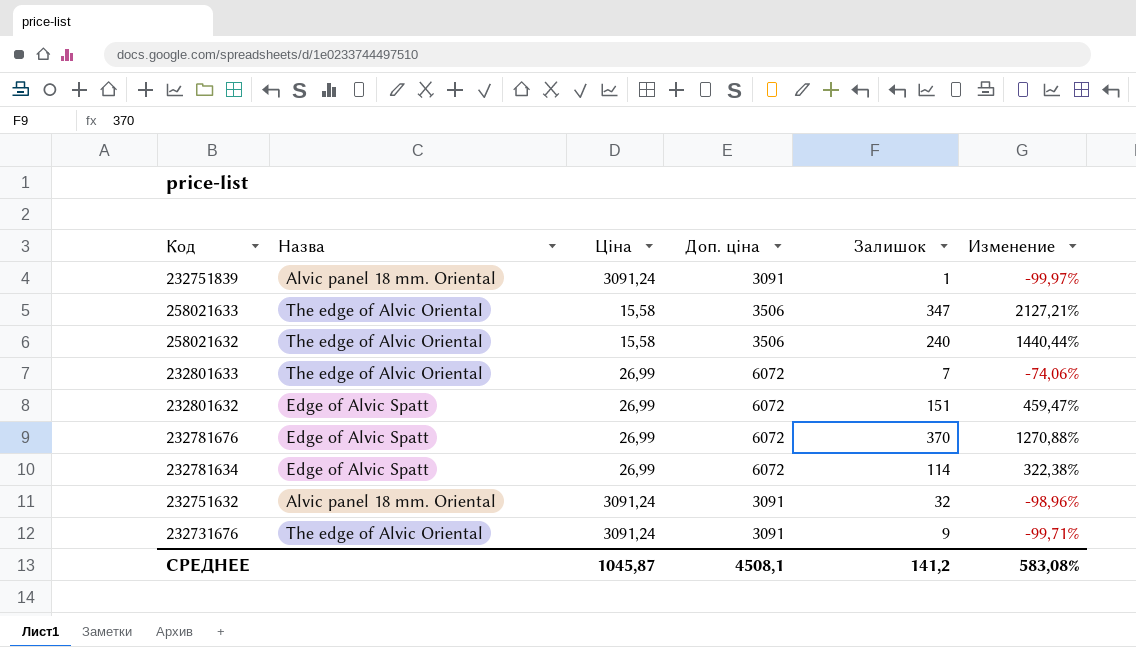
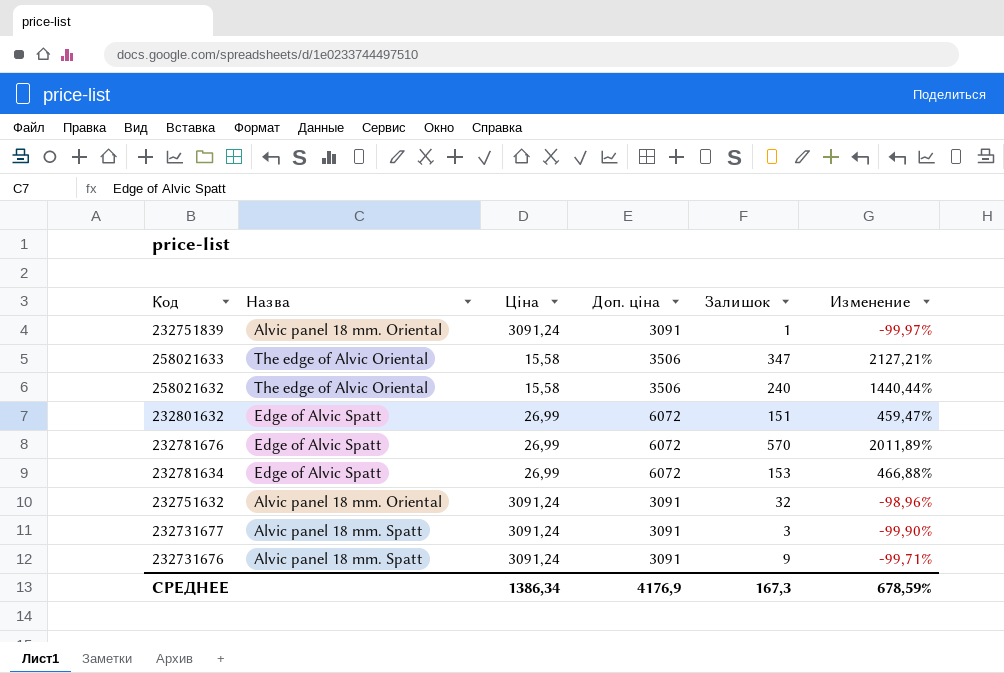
row 232801633: The edge of Alvic Oriental | 26,99 | 6072 | 7 | -74,06% -> none
232781676 | Залишок: 370 -> 570
232781676 | Изменение: 1270,88% -> 2011,89%
232781634 | Залишок: 114 -> 153
232781634 | Изменение: 322,38% -> 466,88%
row 232731677: none -> Alvic panel 18 mm. Spatt | 3091,24 | 3091 | 3 | -99,90%
232731676 | Назва: The edge of Alvic Oriental -> Alvic panel 18 mm. Spatt
СРЕДНЕЕ | Ціна: 1045,87 -> 1386,34
СРЕДНЕЕ | Доп. ціна: 4508,1 -> 4176,9
СРЕДНЕЕ | Залишок: 141,2 -> 167,3
СРЕДНЕЕ | Изменение: 583,08% -> 678,59%

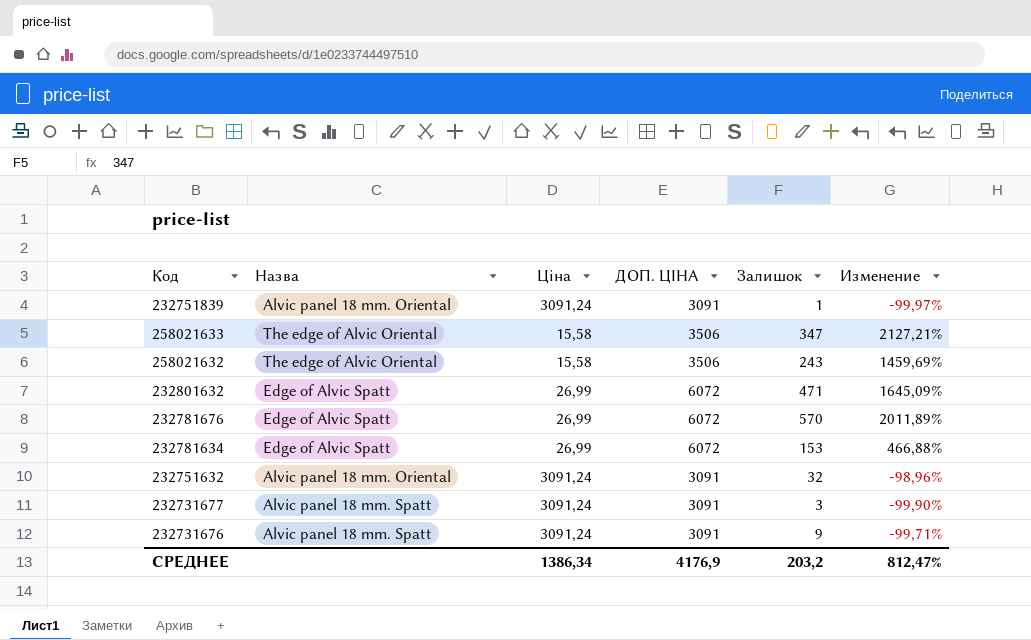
column name: Доп. ціна -> ДОП. ЦІНА
258021632 | Залишок: 240 -> 243
258021632 | Изменение: 1440,44% -> 1459,69%
232801632 | Залишок: 151 -> 471
232801632 | Изменение: 459,47% -> 1645,09%
СРЕДНЕЕ | Залишок: 167,3 -> 203,2
СРЕДНЕЕ | Изменение: 678,59% -> 812,47%

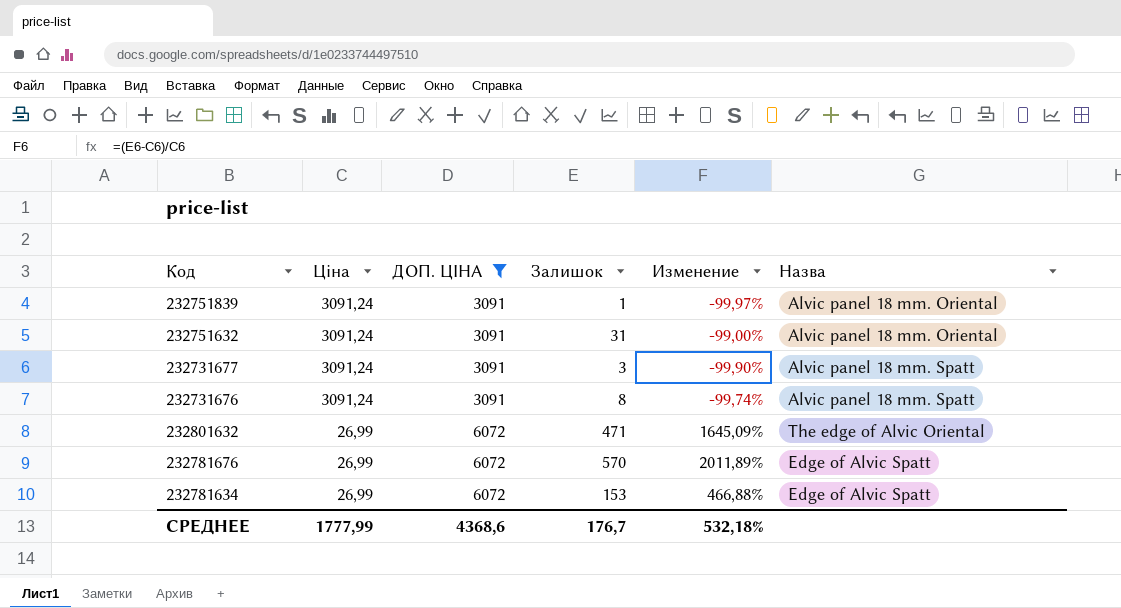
filter: none -> ДОП. ЦІНА != 3506
row order: none -> Ціна descending
column Назва | position: 2 -> 6
232751632 | Залишок: 32 -> 31
232751632 | Изменение: -98,96% -> -99,00%
232731676 | Залишок: 9 -> 8
232731676 | Изменение: -99,71% -> -99,74%
232801632 | Назва: Edge of Alvic Spatt -> The edge of Alvic Oriental
СРЕДНЕЕ | Ціна: 1386,34 -> 1777,99
СРЕДНЕЕ | ДОП. ЦІНА: 4176,9 -> 4368,6
СРЕДНЕЕ | Залишок: 203,2 -> 176,7
СРЕДНЕЕ | Изменение: 812,47% -> 532,18%

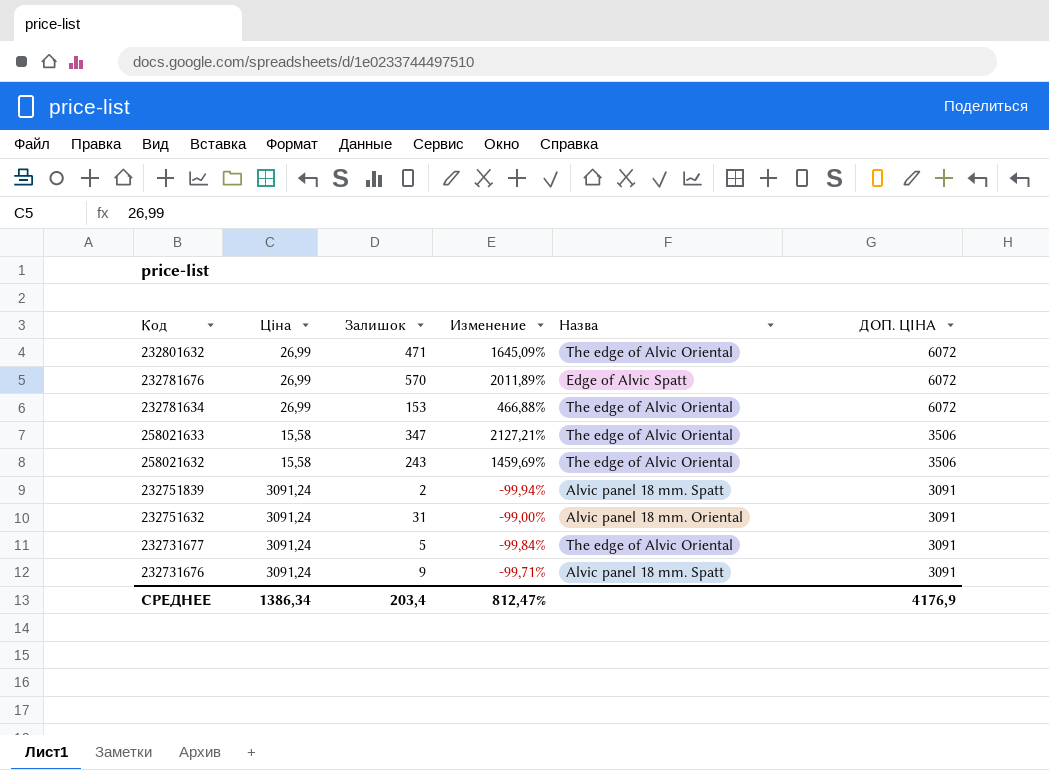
filter: ДОП. ЦІНА != 3506 -> none
row order: Ціна descending -> ДОП. ЦІНА descending
column ДОП. ЦІНА | position: 3 -> 6
232781634 | Назва: Edge of Alvic Spatt -> The edge of Alvic Oriental
232751839 | Залишок: 1 -> 2
232751839 | Изменение: -99,97% -> -99,94%
232751839 | Назва: Alvic panel 18 mm. Oriental -> Alvic panel 18 mm. Spatt
232731677 | Залишок: 3 -> 5
232731677 | Изменение: -99,90% -> -99,84%
232731677 | Назва: Alvic panel 18 mm. Spatt -> The edge of Alvic Oriental
232731676 | Залишок: 8 -> 9
232731676 | Изменение: -99,74% -> -99,71%
СРЕДНЕЕ | Ціна: 1777,99 -> 1386,34
СРЕДНЕЕ | Залишок: 176,7 -> 203,4
СРЕДНЕЕ | Изменение: 532,18% -> 812,47%
СРЕДНЕЕ | ДОП. ЦІНА: 4368,6 -> 4176,9

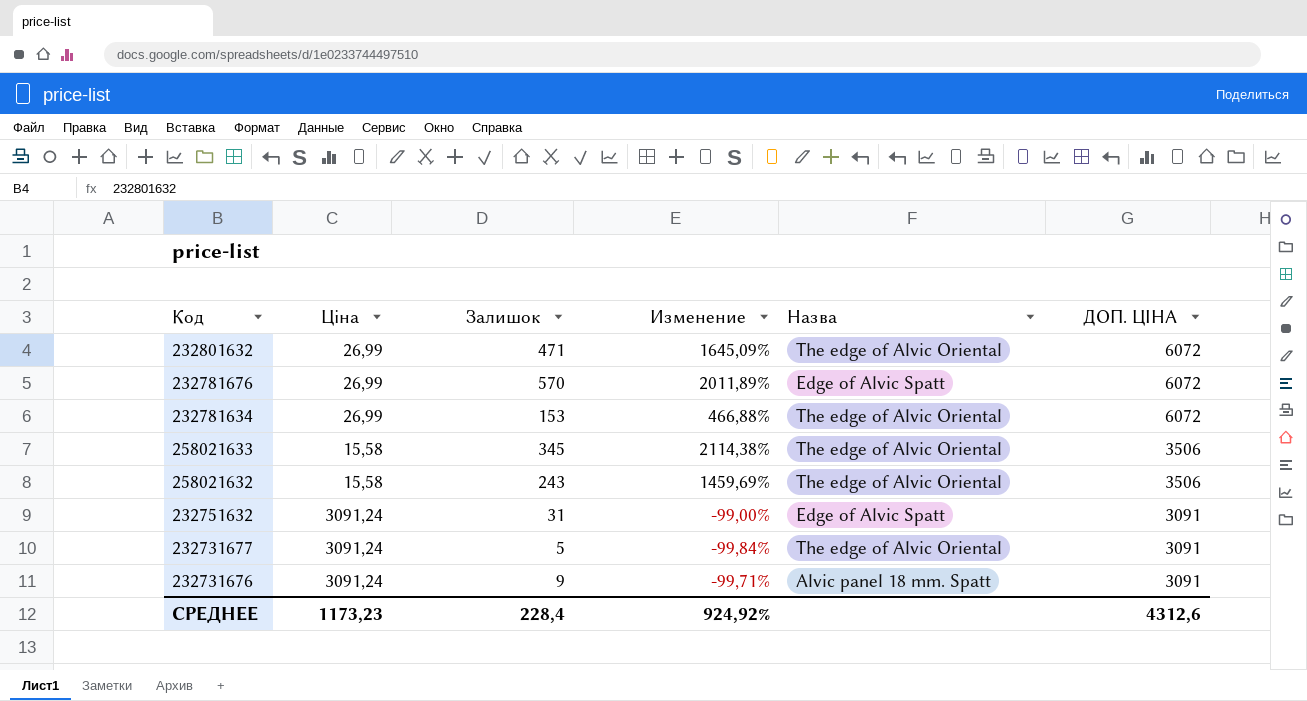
row 232751839: 3091,24 | 2 | -99,94% | Alvic panel 18 mm. Spatt | 3091 -> none
258021633 | Залишок: 347 -> 345
258021633 | Изменение: 2127,21% -> 2114,38%
232751632 | Назва: Alvic panel 18 mm. Oriental -> Edge of Alvic Spatt
СРЕДНЕЕ | Ціна: 1386,34 -> 1173,23
СРЕДНЕЕ | Залишок: 203,4 -> 228,4
СРЕДНЕЕ | Изменение: 812,47% -> 924,92%
СРЕДНЕЕ | ДОП. ЦІНА: 4176,9 -> 4312,6

